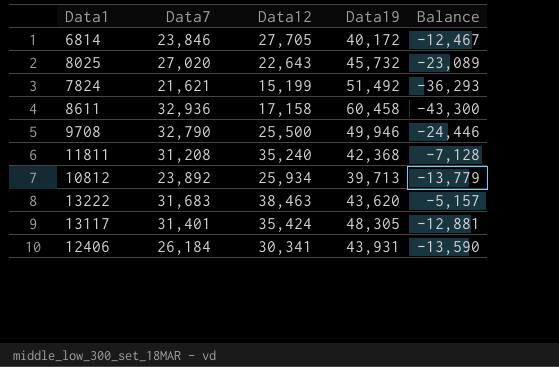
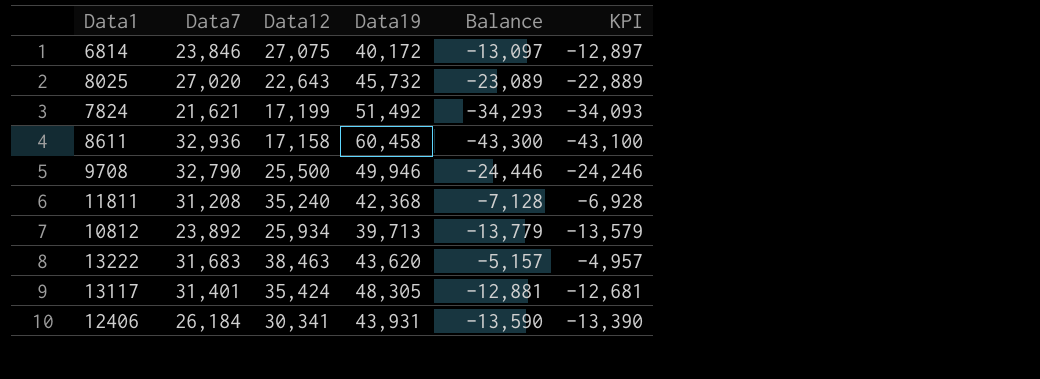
column KPI | formula: none -> [Balance] + 200
6814 | Data12: 27,705 -> 27,075
6814 | Balance: -12,467 -> -13,097
7824 | Data12: 15,199 -> 17,199
7824 | Balance: -36,293 -> -34,293

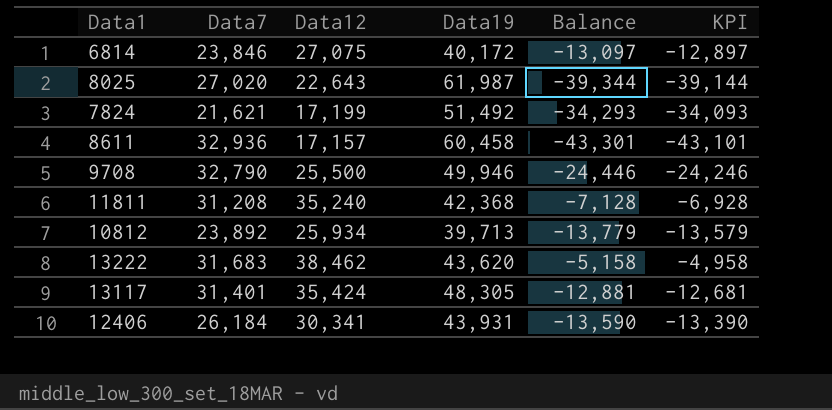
8025 | Data19: 45,732 -> 61,987
8025 | Balance: -23,089 -> -39,344
8025 | KPI: -22,889 -> -39,144
8611 | Data12: 17,158 -> 17,157
8611 | Balance: -43,300 -> -43,301
8611 | KPI: -43,100 -> -43,101
13222 | Data12: 38,463 -> 38,462
13222 | Balance: -5,157 -> -5,158
13222 | KPI: -4,957 -> -4,958

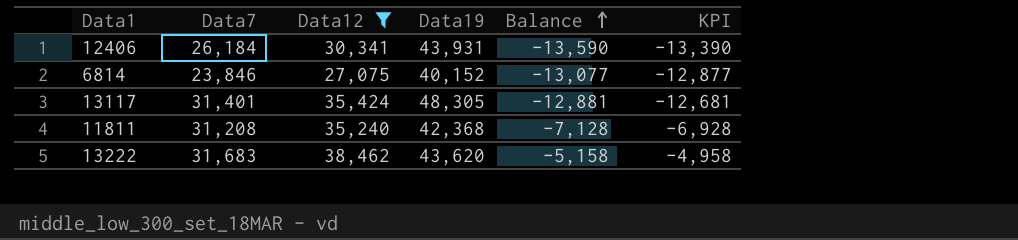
filter: none -> Data12 >= 27,075
row order: none -> Balance ascending
6814 | Data19: 40,172 -> 40,152
6814 | Balance: -13,097 -> -13,077
6814 | KPI: -12,897 -> -12,877

